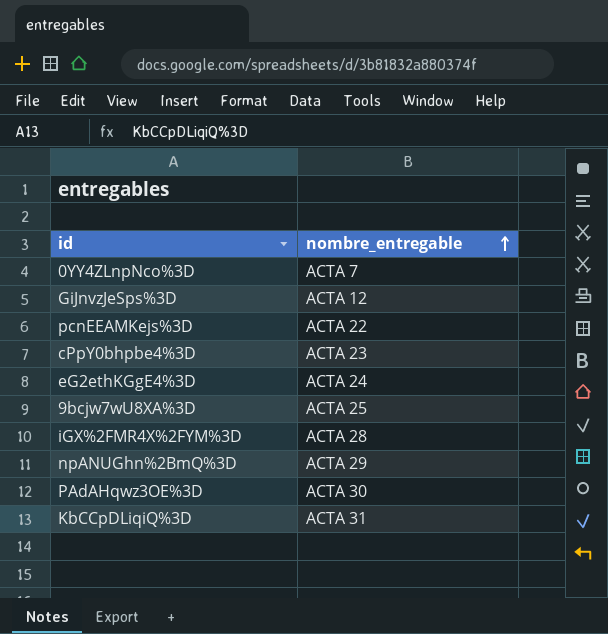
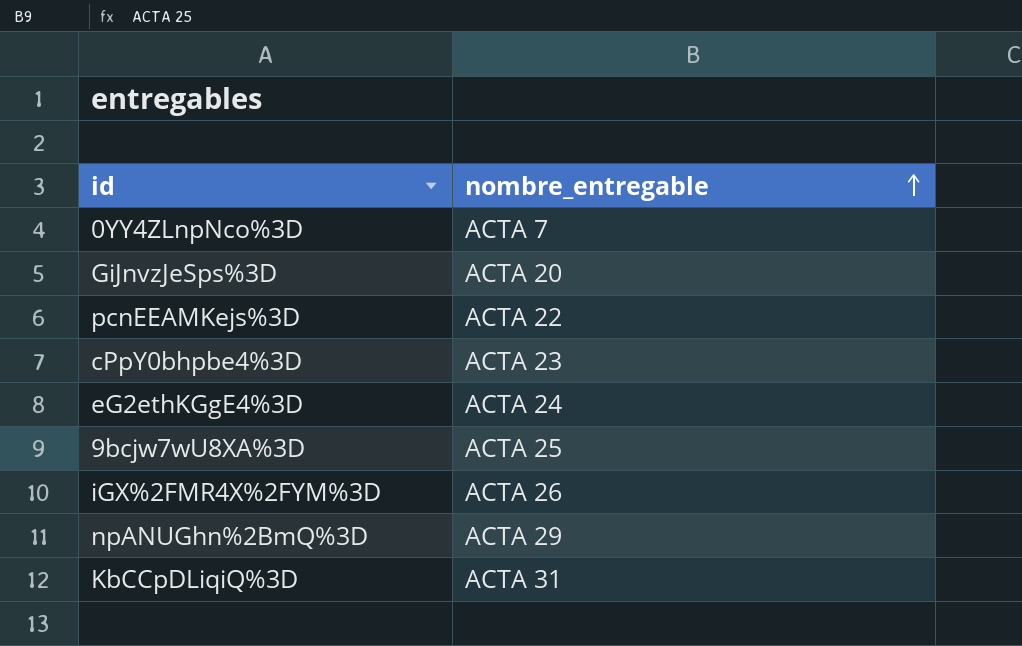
row PAdAHqwz3OE%3D: ACTA 30 -> none
GiJnvzJeSps%3D | nombre_entregable: ACTA 12 -> ACTA 20
iGX%2FMR4X%2FYM%3D | nombre_entregable: ACTA 28 -> ACTA 26

